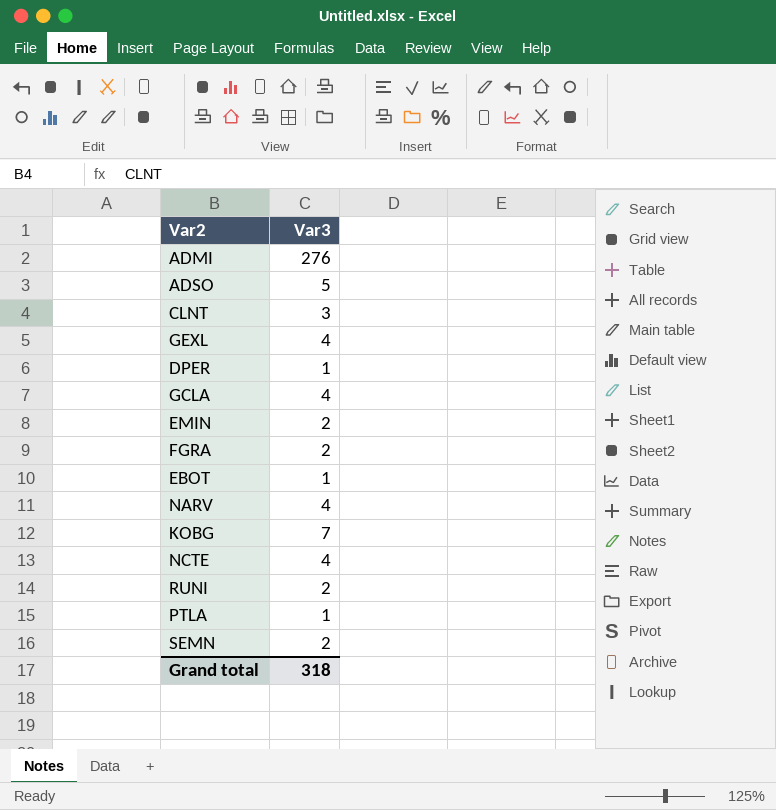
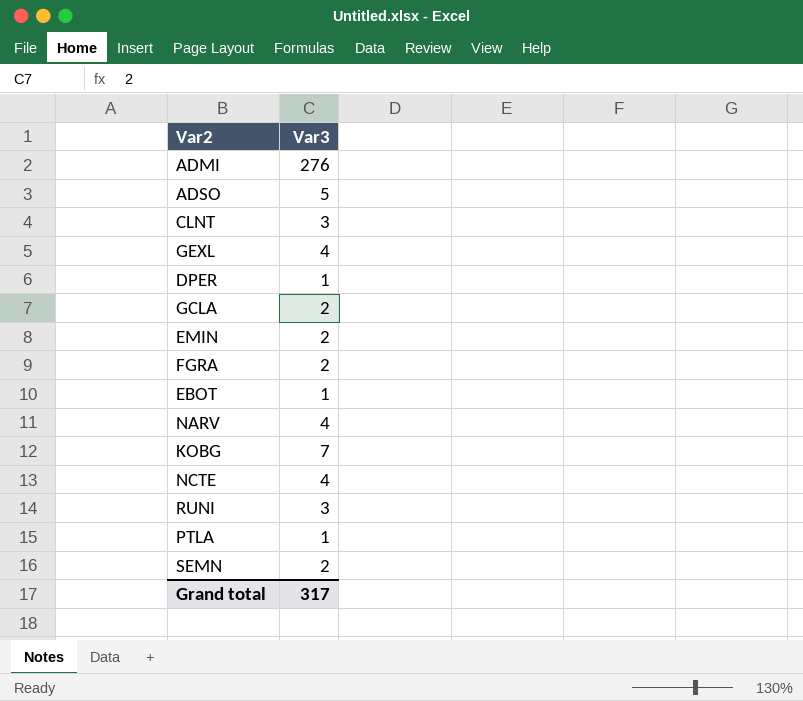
GCLA | Var3: 4 -> 2
RUNI | Var3: 2 -> 3
Grand total | Var3: 318 -> 317

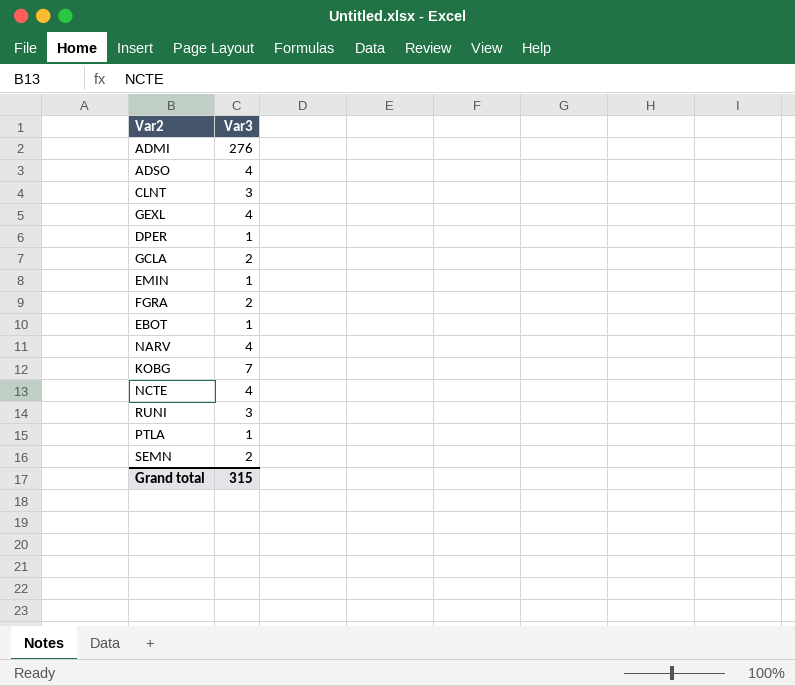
ADSO | Var3: 5 -> 4
EMIN | Var3: 2 -> 1
Grand total | Var3: 317 -> 315

